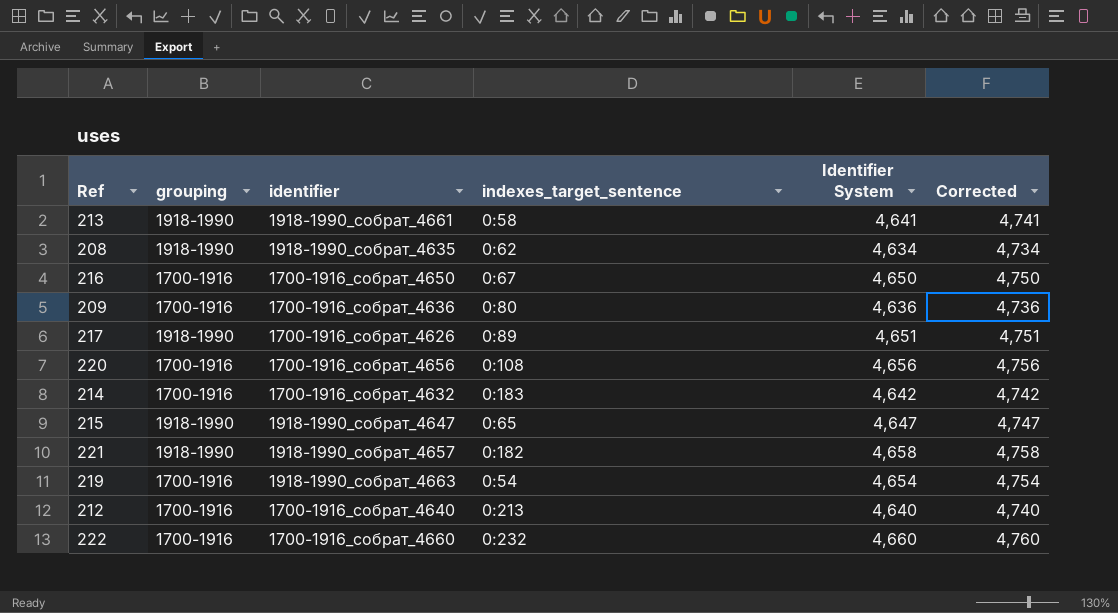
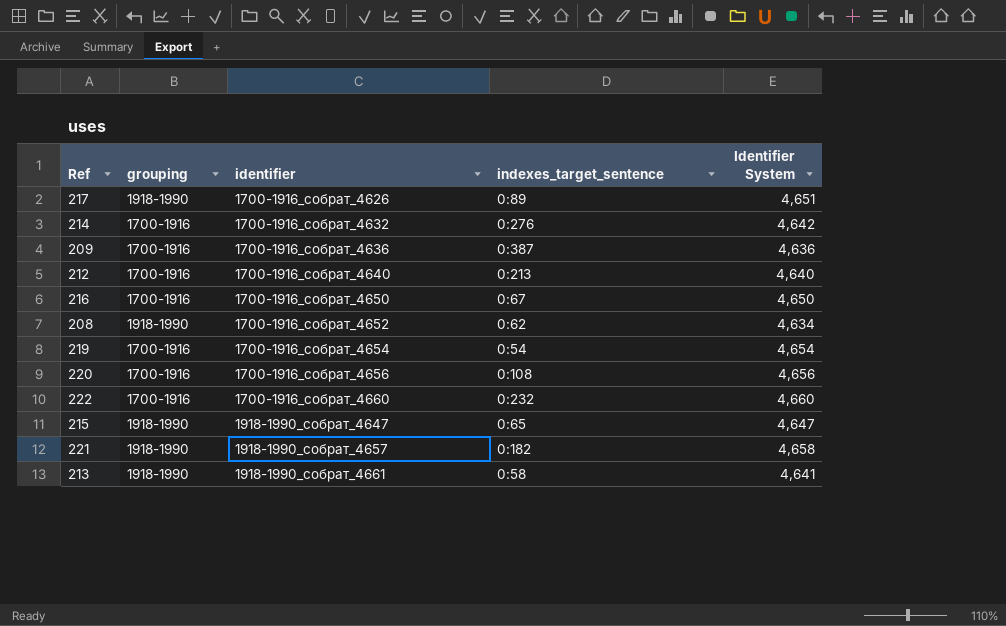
row order: none -> identifier ascending
column Corrected | formula: [Identifier System] + 100 -> none
214 | indexes_target_sentence: 0:183 -> 0:276
209 | indexes_target_sentence: 0:80 -> 0:387
208 | identifier: 1918-1990_собрат_4635 -> 1700-1916_собрат_4652
219 | identifier: 1918-1990_собрат_4663 -> 1700-1916_собрат_4654

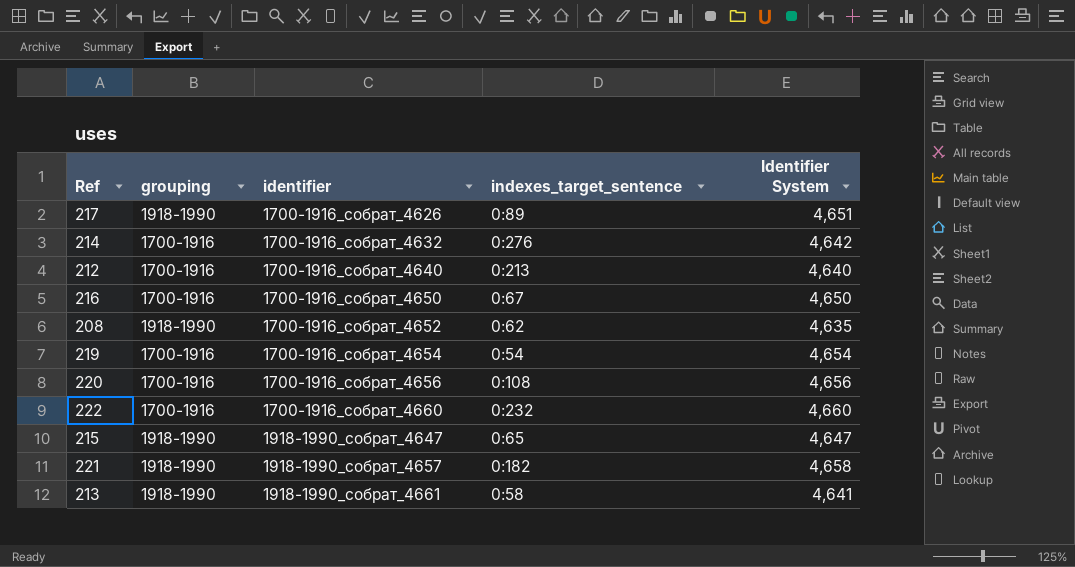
row 209: 1700-1916 | 1700-1916_собрат_4636 | 0:387 | 4,636 -> none
208 | Identifier System: 4,634 -> 4,635

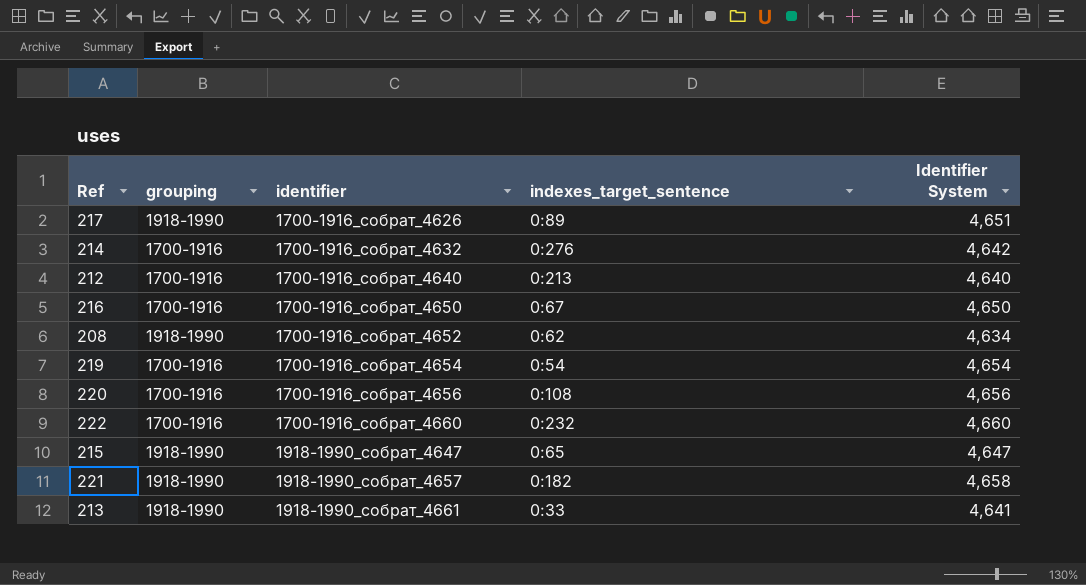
208 | Identifier System: 4,635 -> 4,634
213 | indexes_target_sentence: 0:58 -> 0:33

